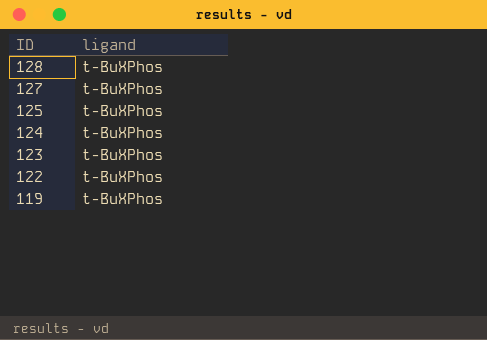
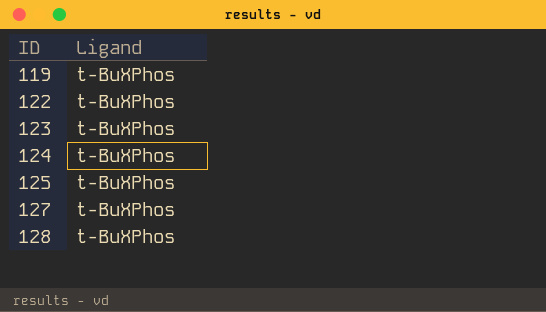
row order: ID descending -> ID ascending
column name: ligand -> Ligand

